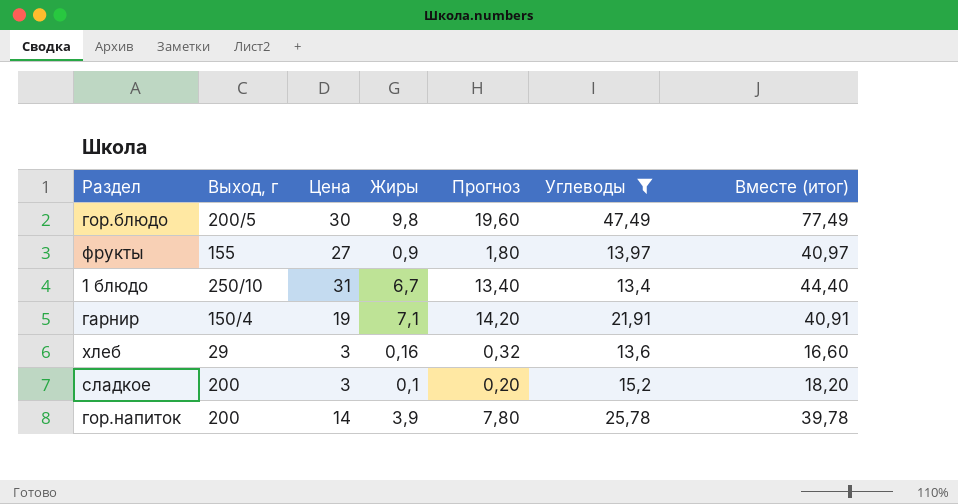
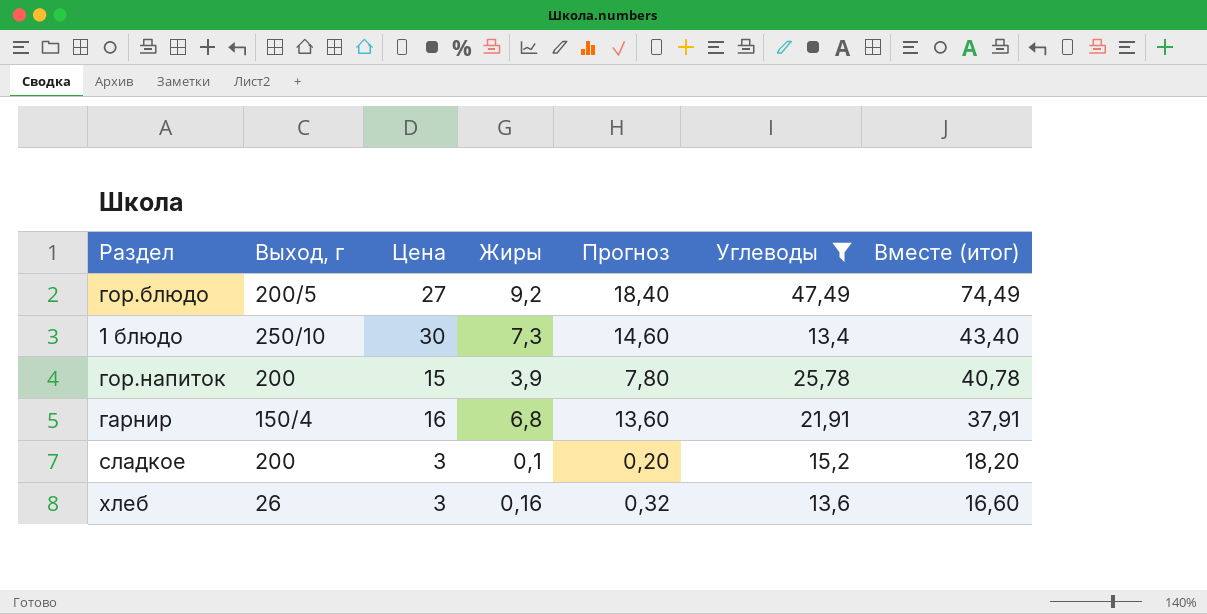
row order: none -> Вместе (итог) descending
row фрукты: 155 | 27 | 0,9 | 1,80 | 13,97 | 40,97 -> none
гор.блюдо | Цена: 30 -> 27
гор.блюдо | Жиры: 9,8 -> 9,2
гор.блюдо | Прогноз: 19,60 -> 18,40
гор.блюдо | Вместе (итог): 77,49 -> 74,49
1 блюдо | Цена: 31 -> 30
1 блюдо | Жиры: 6,7 -> 7,3
1 блюдо | Прогноз: 13,40 -> 14,60
1 блюдо | Вместе (итог): 44,40 -> 43,40
гор.напиток | Цена: 14 -> 15
гор.напиток | Вместе (итог): 39,78 -> 40,78
гарнир | Цена: 19 -> 16
гарнир | Жиры: 7,1 -> 6,8
гарнир | Прогноз: 14,20 -> 13,60
гарнир | Вместе (итог): 40,91 -> 37,91
хлеб | Выход, г: 29 -> 26

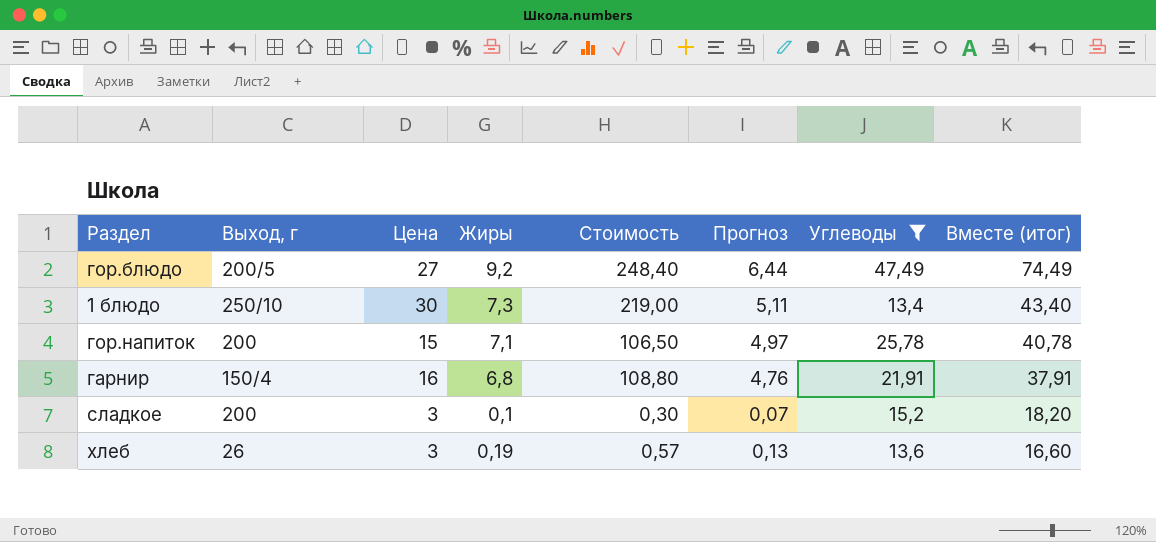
column Стоимость | formula: none -> [Цена] * [Жиры]
column Прогноз | formula: [Жиры] * 2 -> [Жиры] * 0,7
гор.напиток | Жиры: 3,9 -> 7,1
хлеб | Жиры: 0,16 -> 0,19

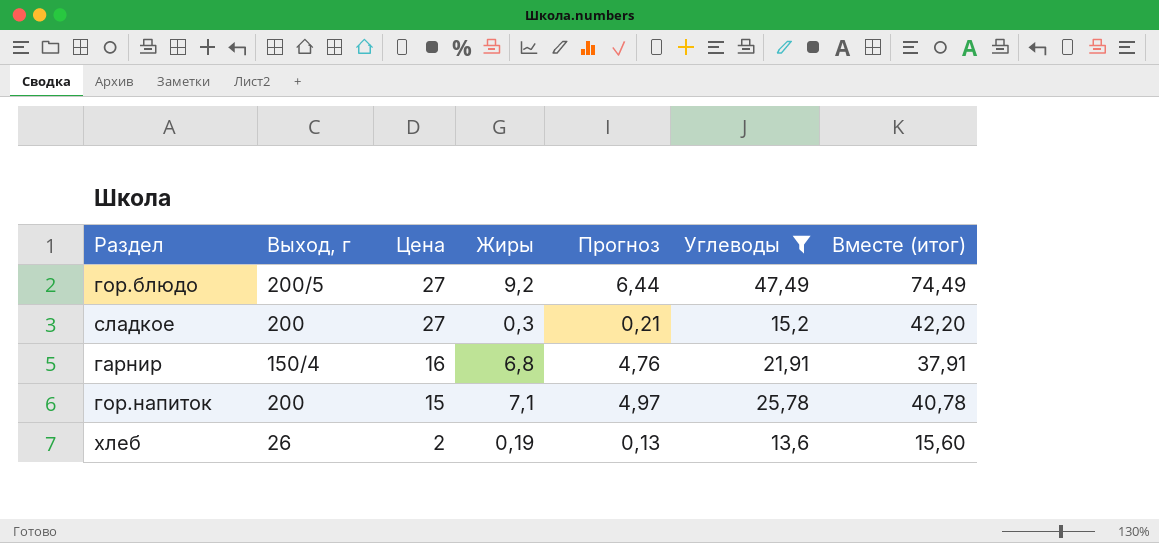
row order: Вместе (итог) descending -> Цена descending
column Стоимость | formula: [Цена] * [Жиры] -> none
row 1 блюдо: 250/10 | 30 | 7,3 | 219,00 | 5,11 | 13,4 | 43,40 -> none
сладкое | Цена: 3 -> 27
сладкое | Жиры: 0,1 -> 0,3
сладкое | Прогноз: 0,07 -> 0,21
сладкое | Вместе (итог): 18,20 -> 42,20
хлеб | Цена: 3 -> 2
хлеб | Вместе (итог): 16,60 -> 15,60

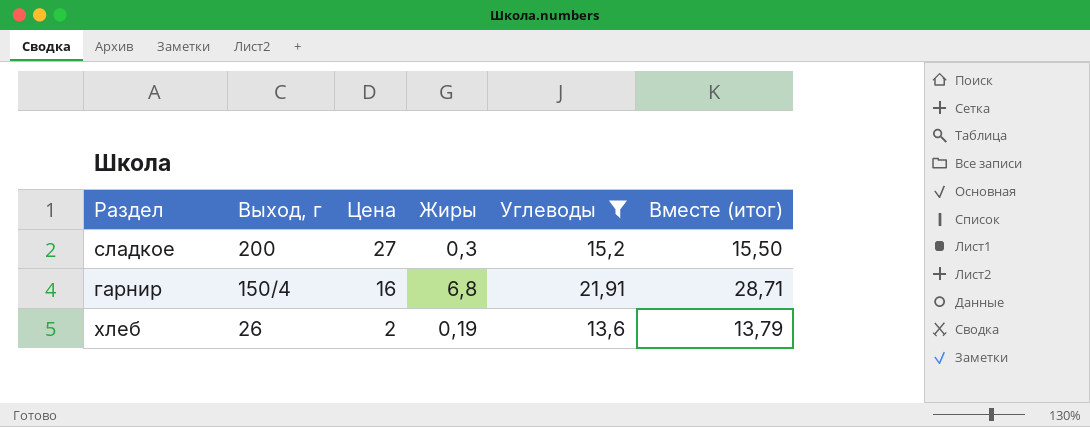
column Прогноз | formula: [Жиры] * 0,7 -> none
column Вместе (итог) | formula: [Цена] + [Углеводы] -> [Жиры] + [Углеводы]
row гор.блюдо: 200/5 | 27 | 9,2 | 6,44 | 47,49 | 74,49 -> none
row гор.напиток: 200 | 15 | 7,1 | 4,97 | 25,78 | 40,78 -> none

